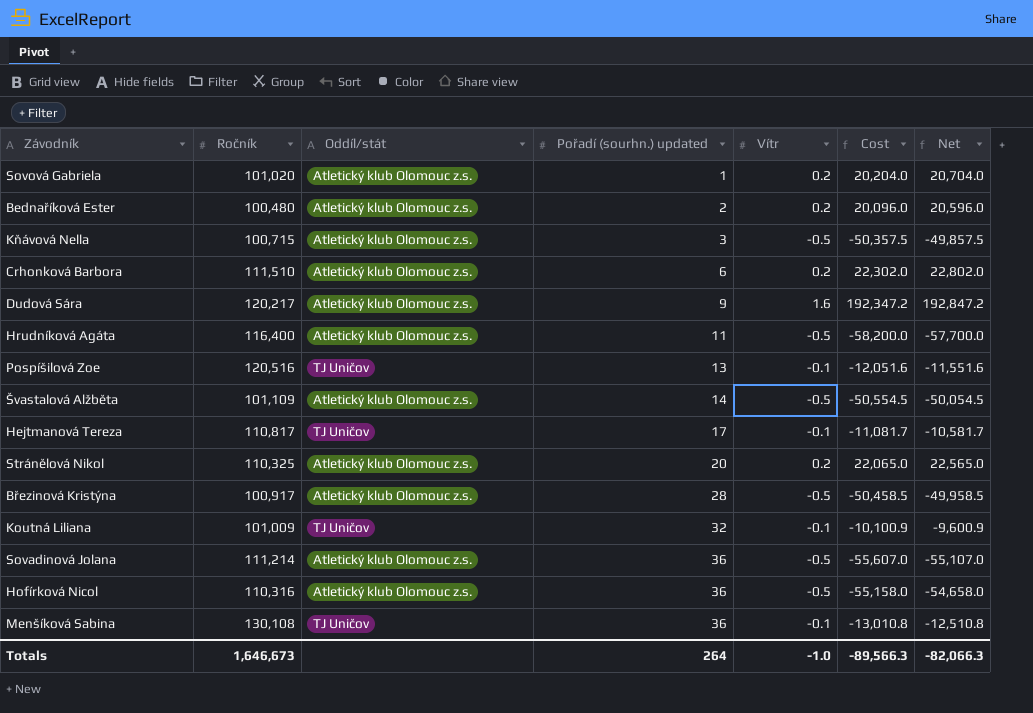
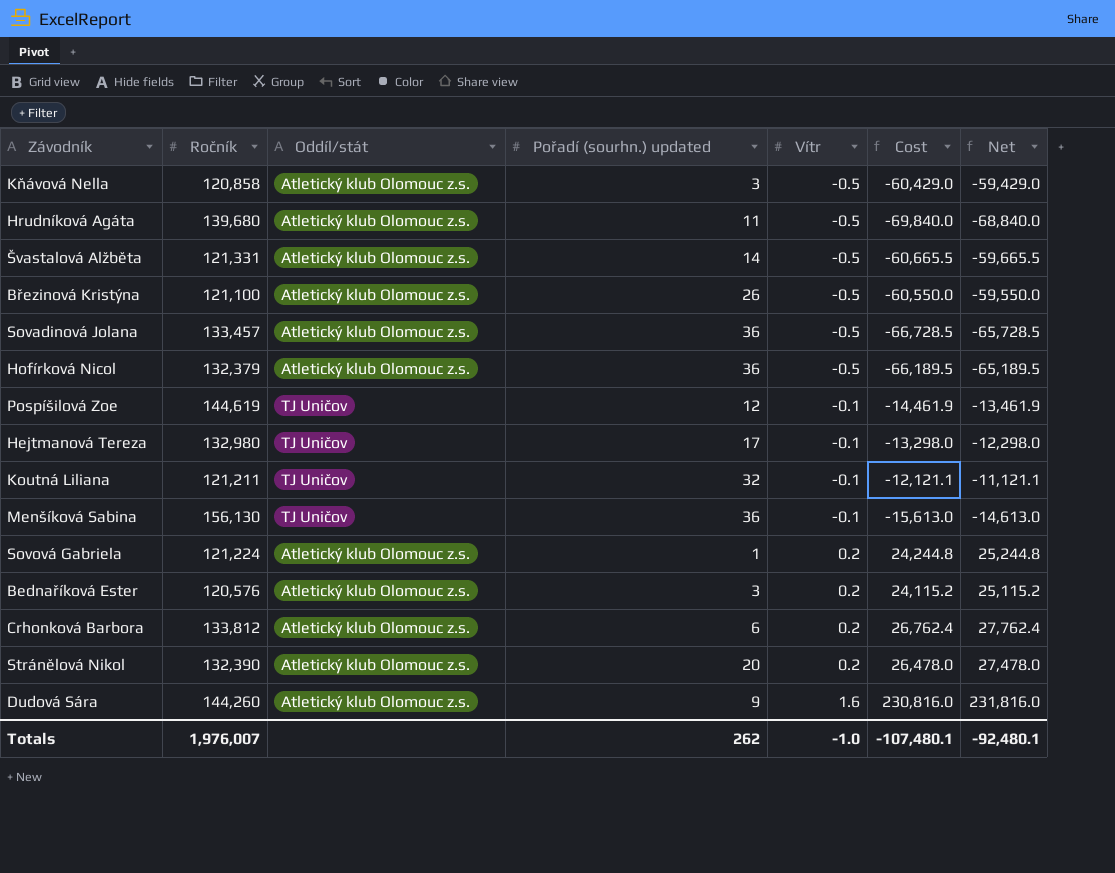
row order: Pořadí (sourhn.) updated ascending -> Vítr ascending
column Net | formula: [Cost] + 500 -> [Cost] + 1000
Kňávová Nella | Ročník: 100,715 -> 120,858
Kňávová Nella | Cost: -50,357.5 -> -60,429.0
Hrudníková Agáta | Ročník: 116,400 -> 139,680
Hrudníková Agáta | Cost: -58,200.0 -> -69,840.0
Švastalová Alžběta | Ročník: 101,109 -> 121,331
Švastalová Alžběta | Cost: -50,554.5 -> -60,665.5
Březinová Kristýna | Ročník: 100,917 -> 121,100
Březinová Kristýna | Pořadí (sourhn.) updated: 28 -> 26
Březinová Kristýna | Cost: -50,458.5 -> -60,550.0
Sovadinová Jolana | Ročník: 111,214 -> 133,457
Sovadinová Jolana | Cost: -55,607.0 -> -66,728.5
Hofírková Nicol | Ročník: 110,316 -> 132,379
Hofírková Nicol | Cost: -55,158.0 -> -66,189.5
Pospíšilová Zoe | Ročník: 120,516 -> 144,619
Pospíšilová Zoe | Pořadí (sourhn.) updated: 13 -> 12
Pospíšilová Zoe | Cost: -12,051.6 -> -14,461.9
Hejtmanová Tereza | Ročník: 110,817 -> 132,980
Hejtmanová Tereza | Cost: -11,081.7 -> -13,298.0
Koutná Liliana | Ročník: 101,009 -> 121,211
Koutná Liliana | Cost: -10,100.9 -> -12,121.1
Menšíková Sabina | Ročník: 130,108 -> 156,130
Menšíková Sabina | Cost: -13,010.8 -> -15,613.0
Sovová Gabriela | Ročník: 101,020 -> 121,224
Sovová Gabriela | Cost: 20,204.0 -> 24,244.8
Bednaříková Ester | Ročník: 100,480 -> 120,576
Bednaříková Ester | Pořadí (sourhn.) updated: 2 -> 3
Bednaříková Ester | Cost: 20,096.0 -> 24,115.2
Crhonková Barbora | Ročník: 111,510 -> 133,812
Crhonková Barbora | Cost: 22,302.0 -> 26,762.4
Stránělová Nikol | Ročník: 110,325 -> 132,390
Stránělová Nikol | Cost: 22,065.0 -> 26,478.0
Dudová Sára | Ročník: 120,217 -> 144,260
Dudová Sára | Cost: 192,347.2 -> 230,816.0
Totals | Ročník: 1,646,673 -> 1,976,007
Totals | Pořadí (sourhn.) updated: 264 -> 262
Totals | Cost: -89,566.3 -> -107,480.1
Totals | Net: -82,066.3 -> -92,480.1

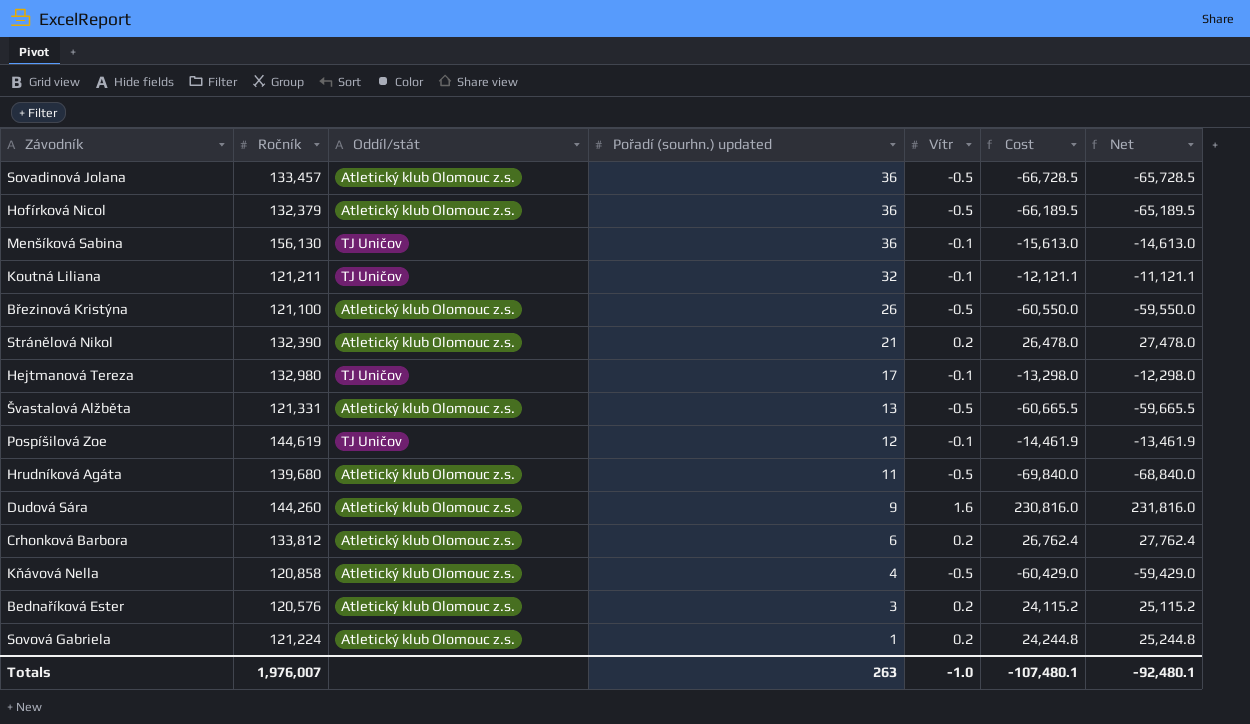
row order: Vítr ascending -> Pořadí (sourhn.) updated descending
Stránělová Nikol | Pořadí (sourhn.) updated: 20 -> 21
Švastalová Alžběta | Pořadí (sourhn.) updated: 14 -> 13
Kňávová Nella | Pořadí (sourhn.) updated: 3 -> 4
Totals | Pořadí (sourhn.) updated: 262 -> 263

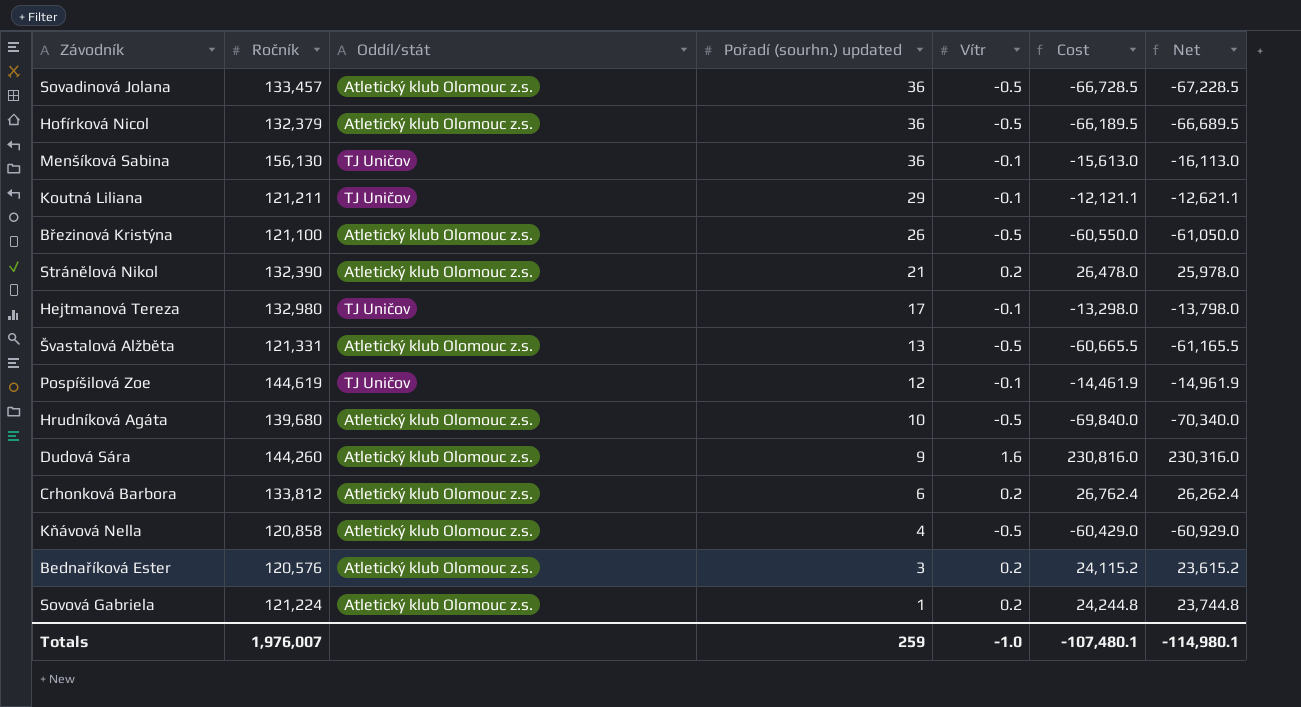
column Net | formula: [Cost] + 1000 -> [Cost] - 500
Koutná Liliana | Pořadí (sourhn.) updated: 32 -> 29
Hrudníková Agáta | Pořadí (sourhn.) updated: 11 -> 10
Totals | Pořadí (sourhn.) updated: 263 -> 259
Totals | Net: -92,480.1 -> -114,980.1

